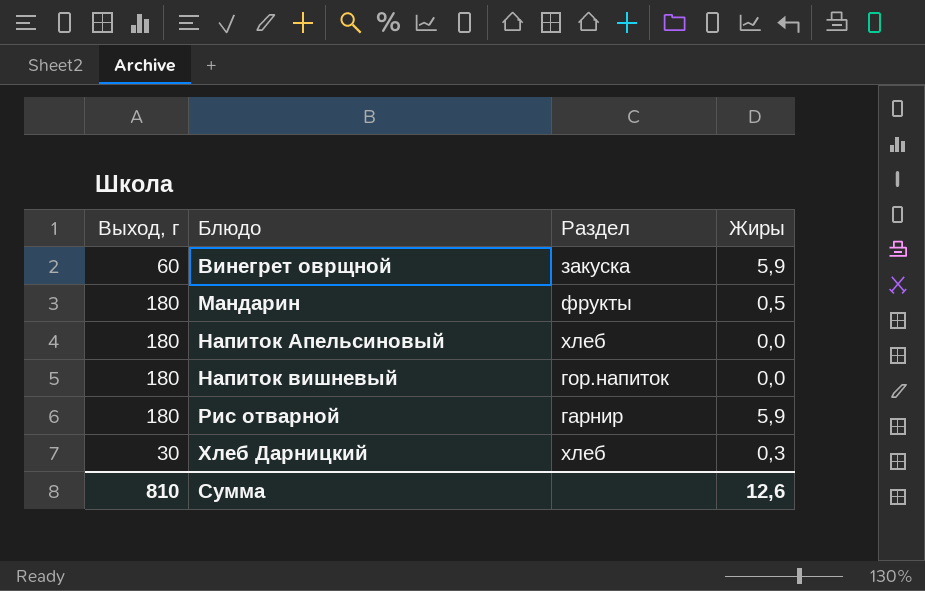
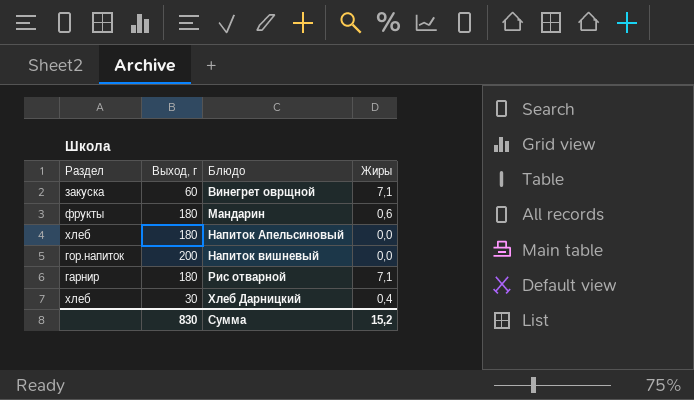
column Раздел | position: 3 -> 1
Винегрет оврщной | Жиры: 5,9 -> 7,1
Мандарин | Жиры: 0,5 -> 0,6
Напиток вишневый | Выход, г: 180 -> 200
Рис отварной | Жиры: 5,9 -> 7,1
Хлеб Дарницкий | Жиры: 0,3 -> 0,4
Сумма | Выход, г: 810 -> 830
Сумма | Жиры: 12,6 -> 15,2

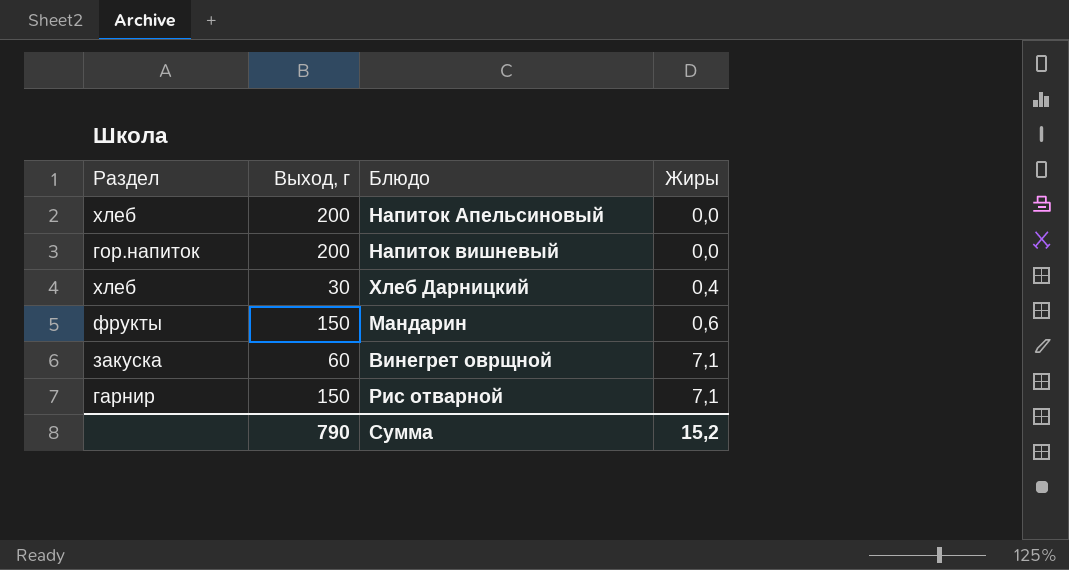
row order: Блюдо ascending -> Жиры ascending
Напиток Апельсиновый | Выход, г: 180 -> 200
Мандарин | Выход, г: 180 -> 150
Рис отварной | Выход, г: 180 -> 150
Сумма | Выход, г: 830 -> 790

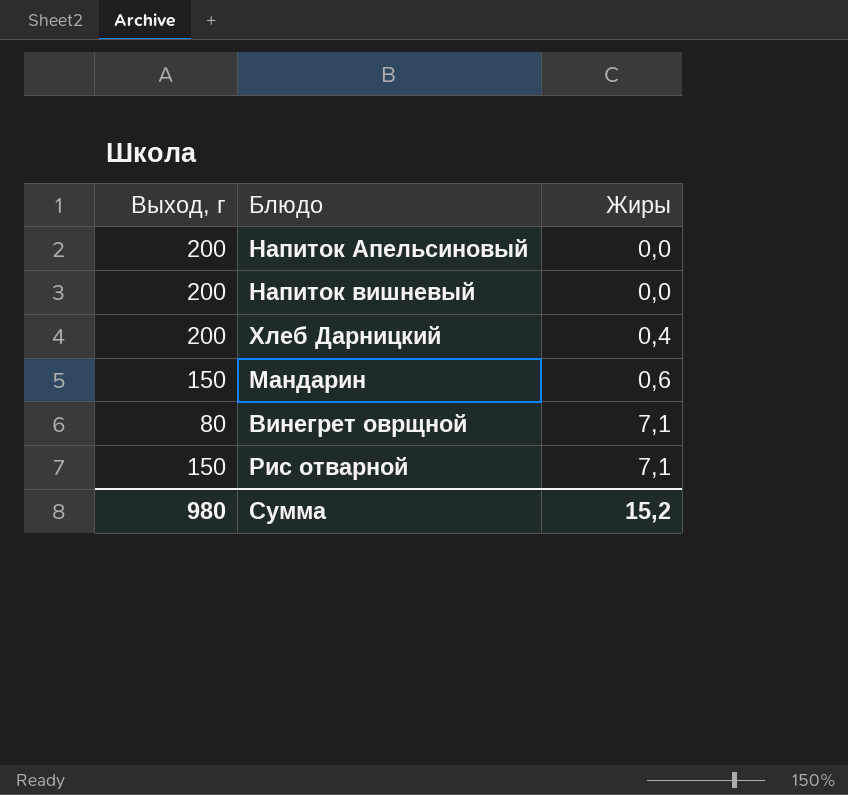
column Раздел | position: 1 -> none
Хлеб Дарницкий | Выход, г: 30 -> 200
Винегрет оврщной | Выход, г: 60 -> 80
Сумма | Выход, г: 790 -> 980

